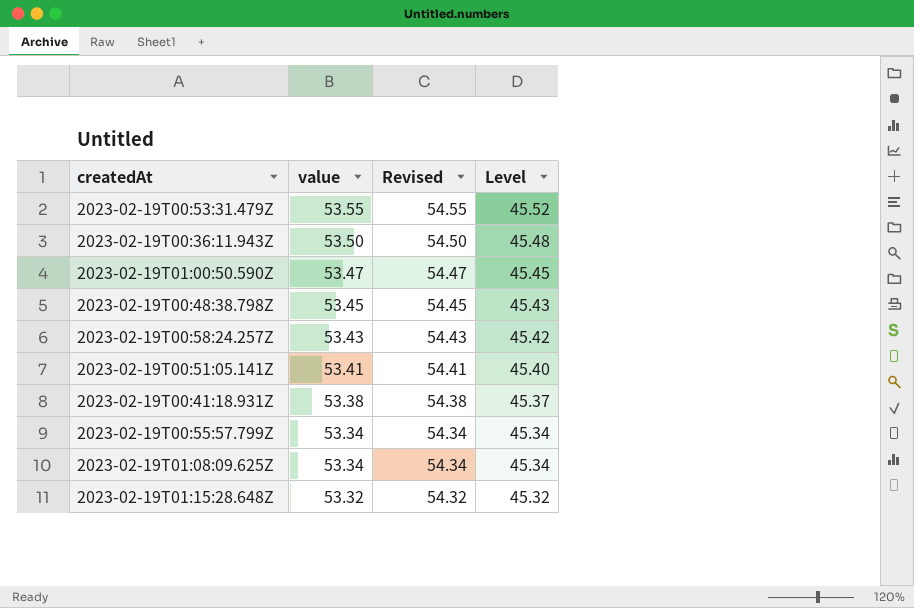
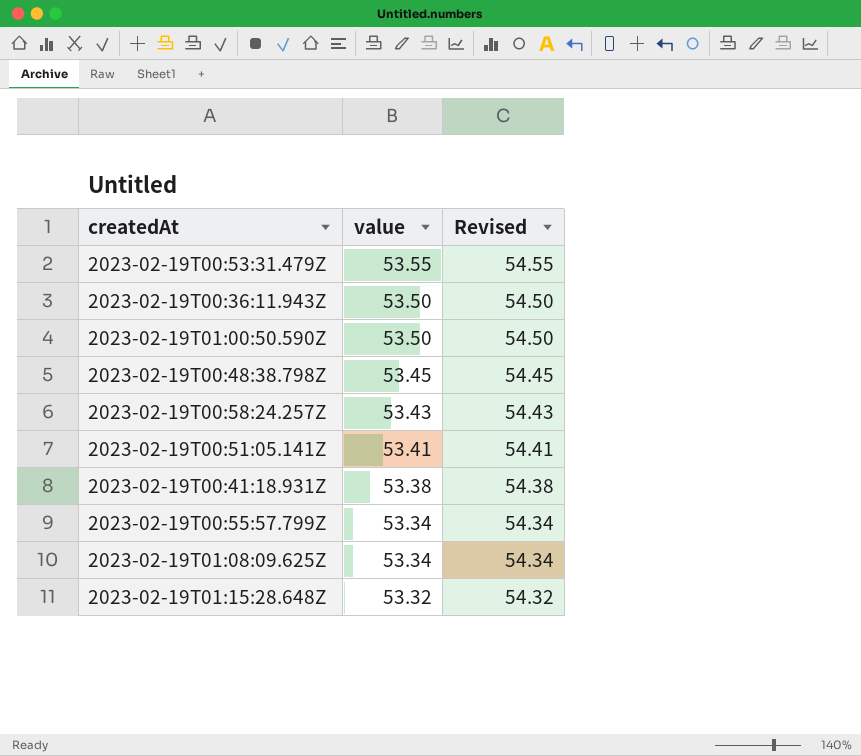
column Level | formula: [value] * 0.85 -> none
2023-02-19T01:00:50.590Z | value: 53.47 -> 53.50
2023-02-19T01:00:50.590Z | Revised: 54.47 -> 54.50

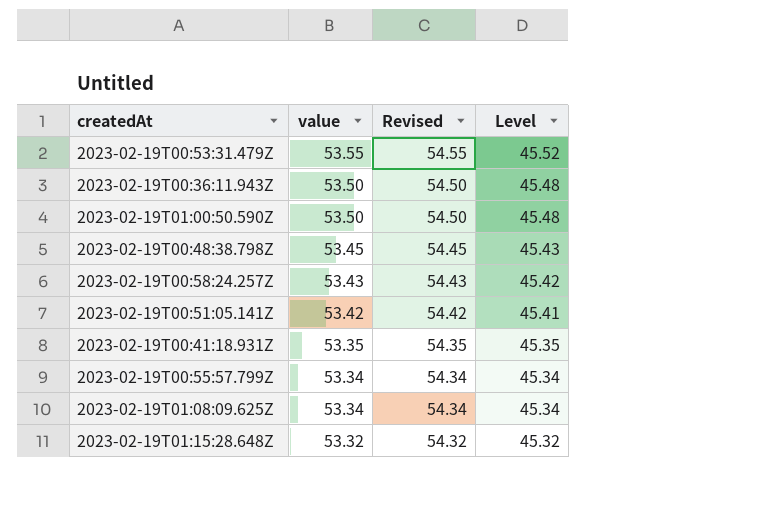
column Level | formula: none -> [value] * 0.85
2023-02-19T00:51:05.141Z | value: 53.41 -> 53.42
2023-02-19T00:51:05.141Z | Revised: 54.41 -> 54.42
2023-02-19T00:41:18.931Z | value: 53.38 -> 53.35
2023-02-19T00:41:18.931Z | Revised: 54.38 -> 54.35

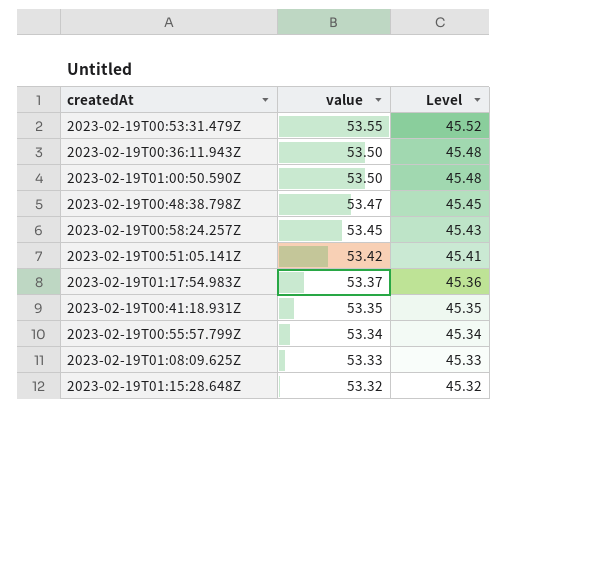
column Revised | formula: [value] + 1 -> none
2023-02-19T00:48:38.798Z | value: 53.45 -> 53.47
2023-02-19T00:48:38.798Z | Level: 45.43 -> 45.45
2023-02-19T00:58:24.257Z | value: 53.43 -> 53.45
2023-02-19T00:58:24.257Z | Level: 45.42 -> 45.43
row 2023-02-19T01:17:54.983Z: none -> 53.37 | 45.36
2023-02-19T01:08:09.625Z | value: 53.34 -> 53.33
2023-02-19T01:08:09.625Z | Level: 45.34 -> 45.33

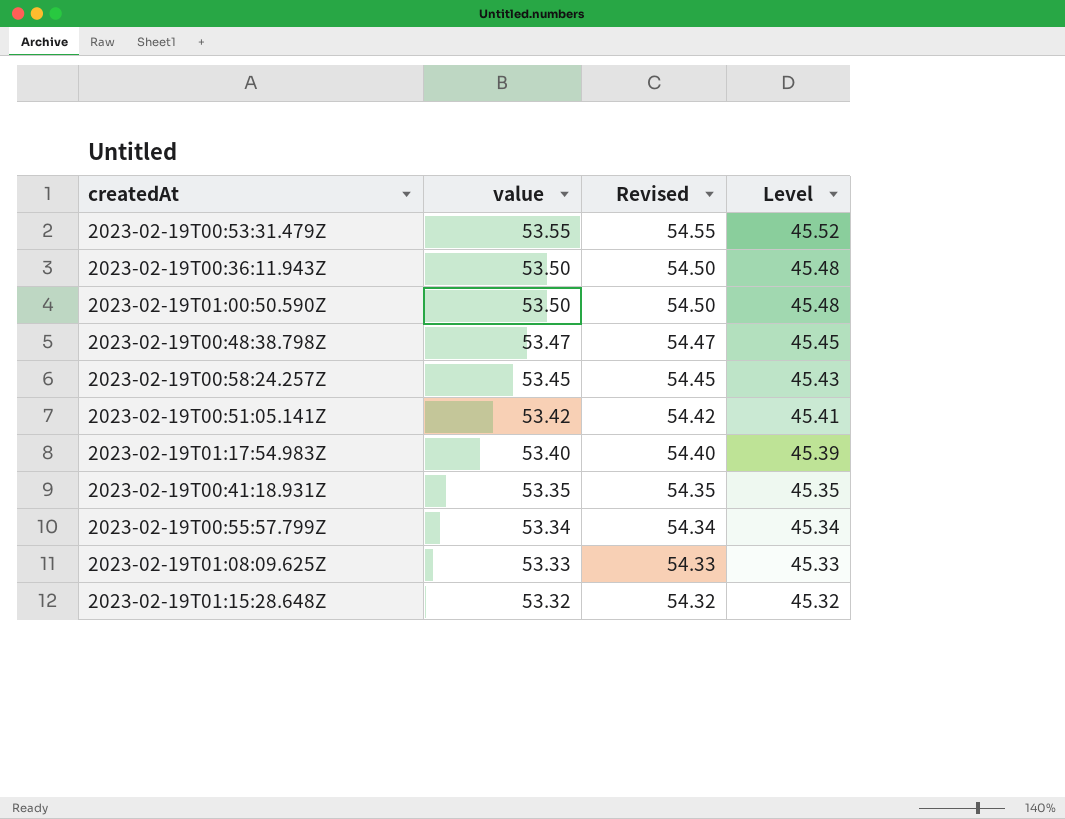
column Revised | formula: none -> [value] + 1
2023-02-19T01:17:54.983Z | value: 53.37 -> 53.40
2023-02-19T01:17:54.983Z | Level: 45.36 -> 45.39

